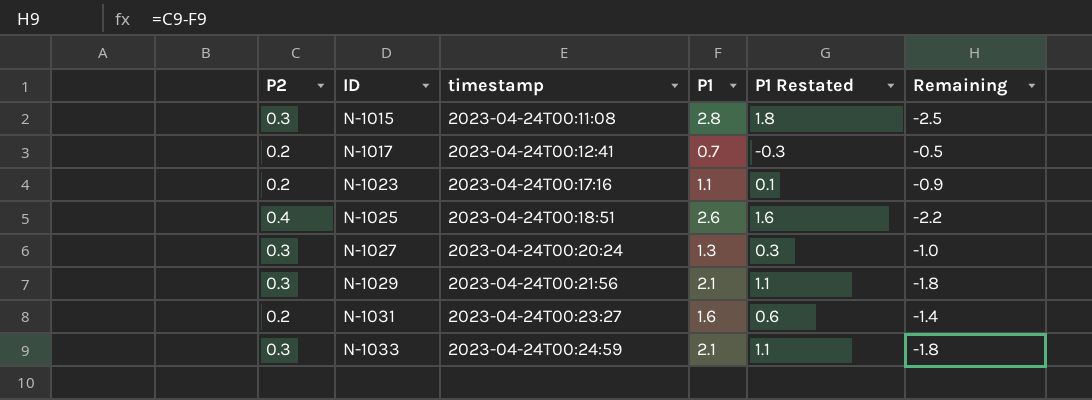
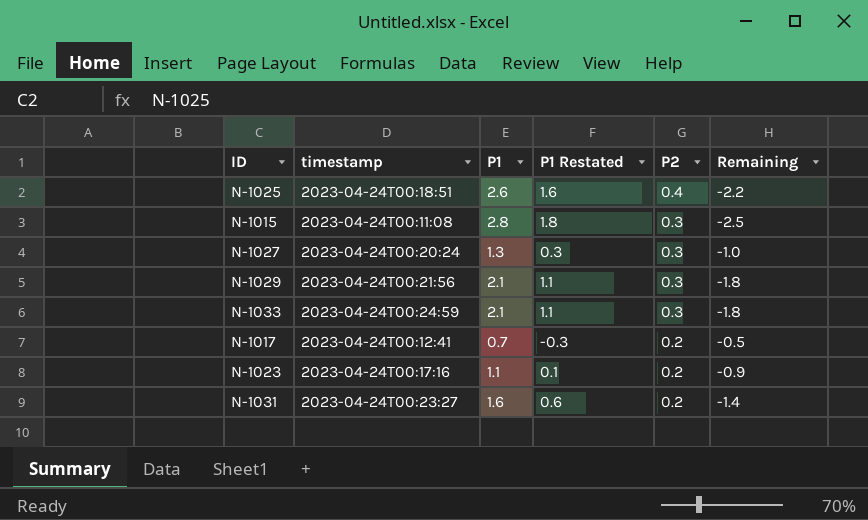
row order: ID ascending -> P2 descending
column P2 | position: 1 -> 5

